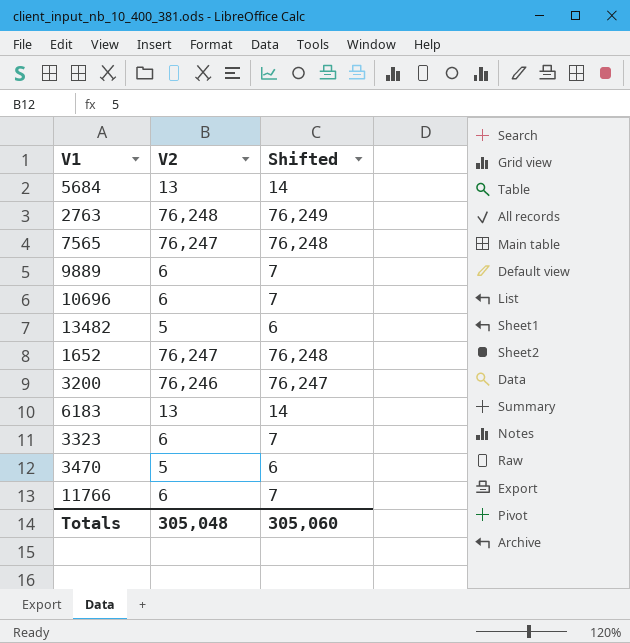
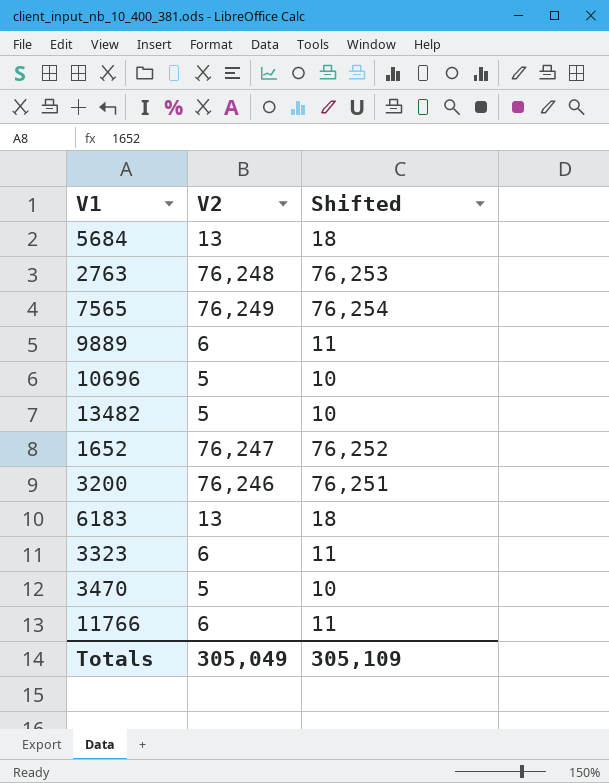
column Shifted | formula: [V2] + 1 -> [V2] + 5
7565 | V2: 76,247 -> 76,249
10696 | V2: 6 -> 5
Totals | V2: 305,048 -> 305,049
Totals | Shifted: 305,060 -> 305,109

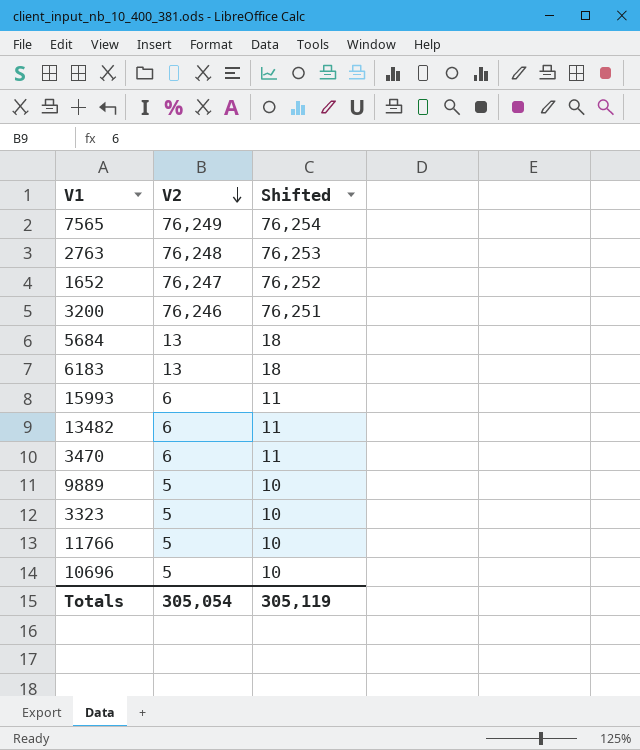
row order: none -> V2 descending
row 15993: none -> 6 | 11
13482 | V2: 5 -> 6
13482 | Shifted: 10 -> 11
3470 | V2: 5 -> 6
3470 | Shifted: 10 -> 11
9889 | V2: 6 -> 5
9889 | Shifted: 11 -> 10
3323 | V2: 6 -> 5
3323 | Shifted: 11 -> 10
11766 | V2: 6 -> 5
11766 | Shifted: 11 -> 10
Totals | V2: 305,049 -> 305,054
Totals | Shifted: 305,109 -> 305,119

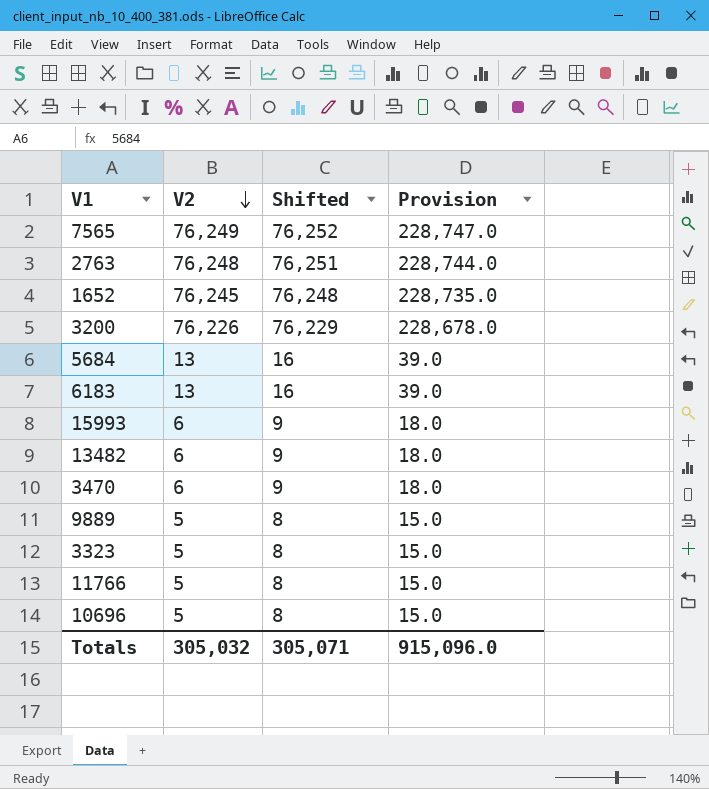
column Shifted | formula: [V2] + 5 -> [V2] + 3
column Provision | formula: none -> [V2] * 3
1652 | V2: 76,247 -> 76,245
3200 | V2: 76,246 -> 76,226
Totals | V2: 305,054 -> 305,032
Totals | Shifted: 305,119 -> 305,071

